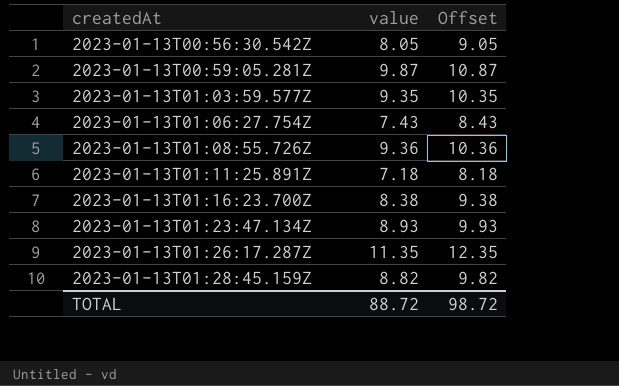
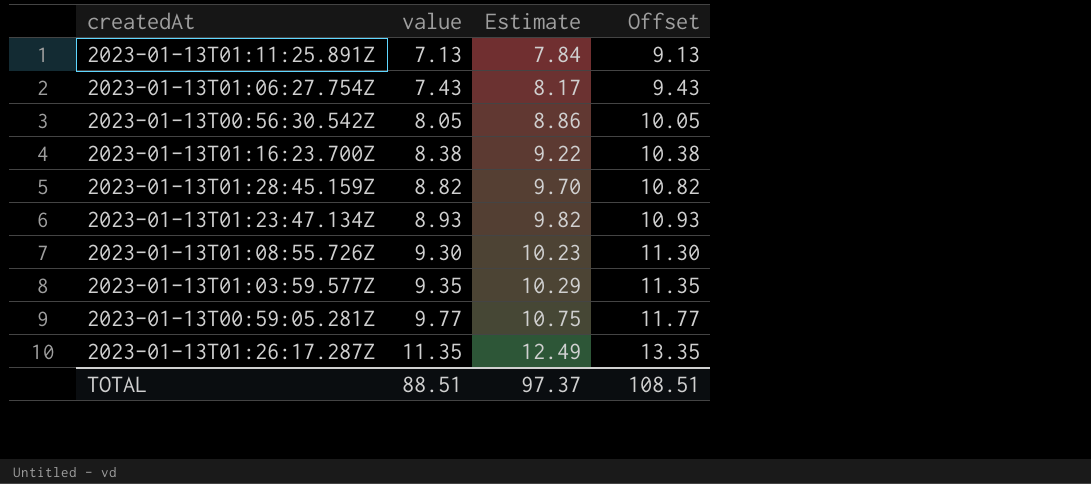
row order: createdAt ascending -> value ascending
column Estimate | formula: none -> [value] * 1.1
column Offset | formula: [value] + 1 -> [value] + 2
2023-01-13T01:11:25.891Z | value: 7.18 -> 7.13
2023-01-13T01:08:55.726Z | value: 9.36 -> 9.30
2023-01-13T00:59:05.281Z | value: 9.87 -> 9.77
TOTAL | value: 88.72 -> 88.51
TOTAL | Offset: 98.72 -> 108.51

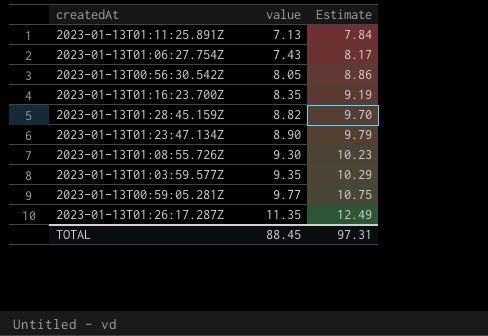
column Offset | formula: [value] + 2 -> none
2023-01-13T01:16:23.700Z | value: 8.38 -> 8.35
2023-01-13T01:16:23.700Z | Estimate: 9.22 -> 9.19
2023-01-13T01:23:47.134Z | value: 8.93 -> 8.90
2023-01-13T01:23:47.134Z | Estimate: 9.82 -> 9.79
TOTAL | value: 88.51 -> 88.45
TOTAL | Estimate: 97.37 -> 97.31

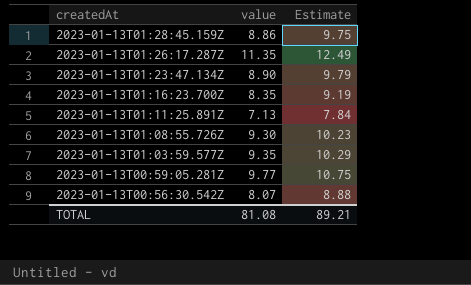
row order: value ascending -> createdAt descending
row 2023-01-13T01:06:27.754Z: 7.43 | 8.17 -> none
2023-01-13T01:28:45.159Z | value: 8.82 -> 8.86
2023-01-13T01:28:45.159Z | Estimate: 9.70 -> 9.75
2023-01-13T00:56:30.542Z | value: 8.05 -> 8.07
2023-01-13T00:56:30.542Z | Estimate: 8.86 -> 8.88
TOTAL | value: 88.45 -> 81.08
TOTAL | Estimate: 97.31 -> 89.21

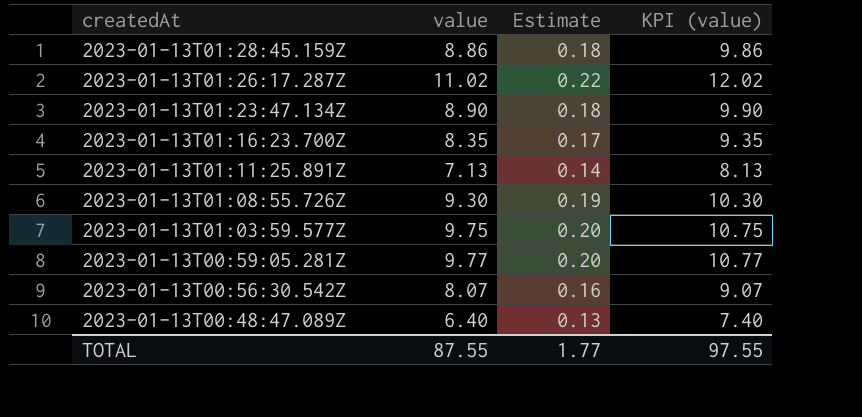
column Estimate | formula: [value] * 1.1 -> [value] * 0.02
column KPI (value) | formula: none -> [value] + 1
2023-01-13T01:26:17.287Z | value: 11.35 -> 11.02
2023-01-13T01:03:59.577Z | value: 9.35 -> 9.75
row 2023-01-13T00:48:47.089Z: none -> 6.40 | 0.13 | 7.40
TOTAL | value: 81.08 -> 87.55
TOTAL | Estimate: 89.21 -> 1.77

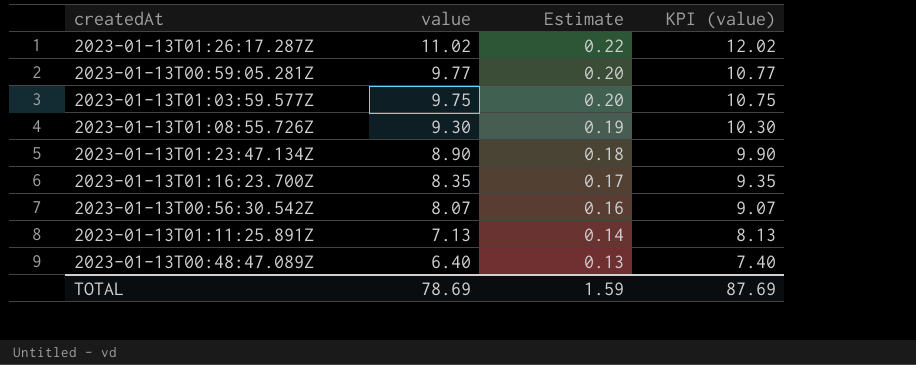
row order: createdAt descending -> value descending
row 2023-01-13T01:28:45.159Z: 8.86 | 0.18 | 9.86 -> none
TOTAL | value: 87.55 -> 78.69
TOTAL | Estimate: 1.77 -> 1.59
TOTAL | KPI (value): 97.55 -> 87.69

